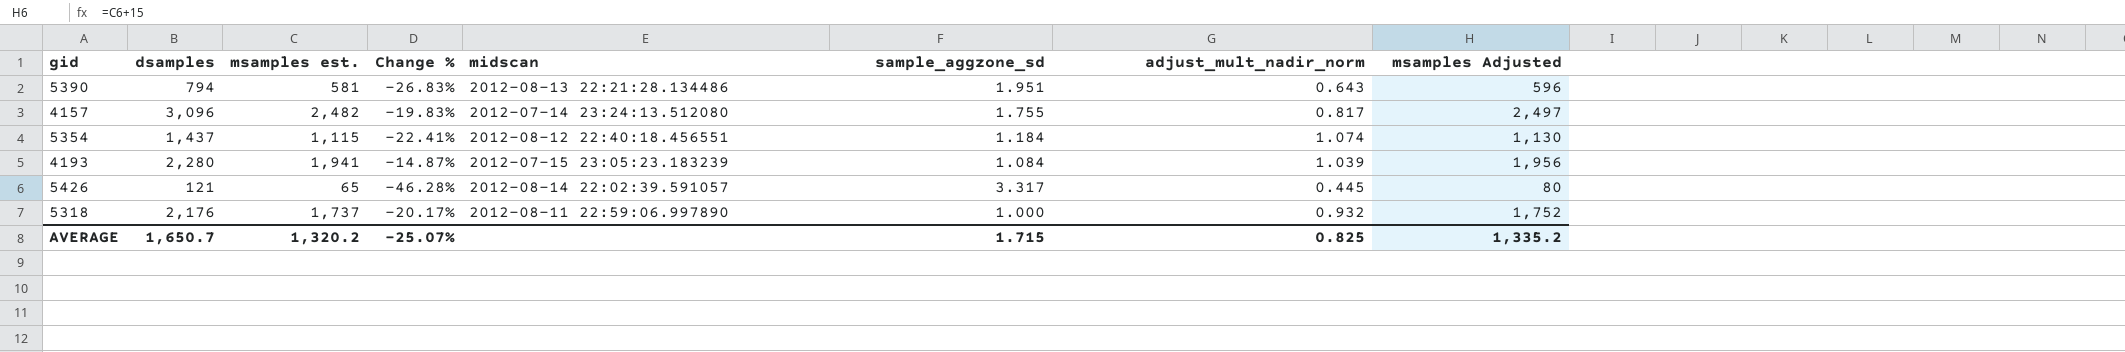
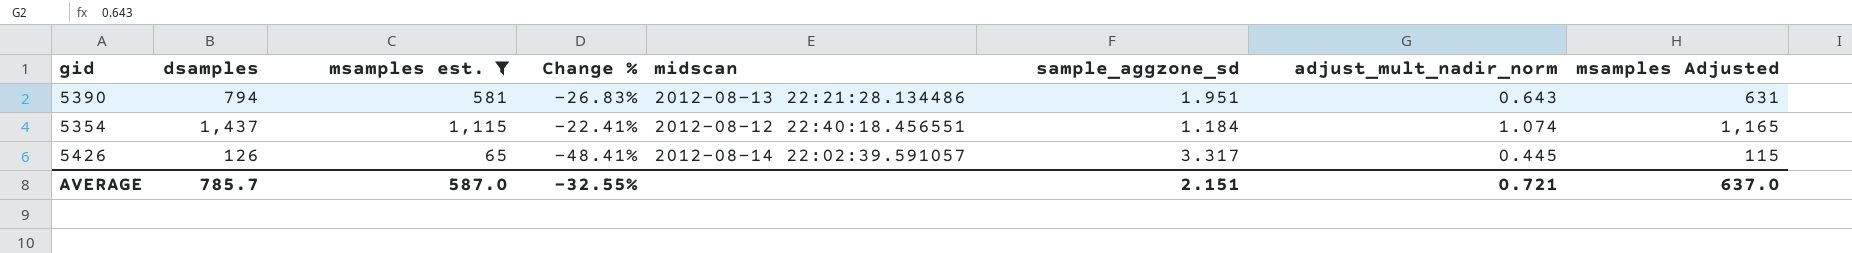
filter: none -> msamples est. <= 1,115
column msamples Adjusted | formula: [msamples est.] + 15 -> [msamples est.] + 50
5426 | dsamples: 121 -> 126
5426 | Change %: -46.28% -> -48.41%
AVERAGE | dsamples: 1,650.7 -> 785.7
AVERAGE | msamples est.: 1,320.2 -> 587.0
AVERAGE | Change %: -25.07% -> -32.55%
AVERAGE | sample_aggzone_sd: 1.715 -> 2.151
AVERAGE | adjust_mult_nadir_norm: 0.825 -> 0.721
AVERAGE | msamples Adjusted: 1,335.2 -> 637.0

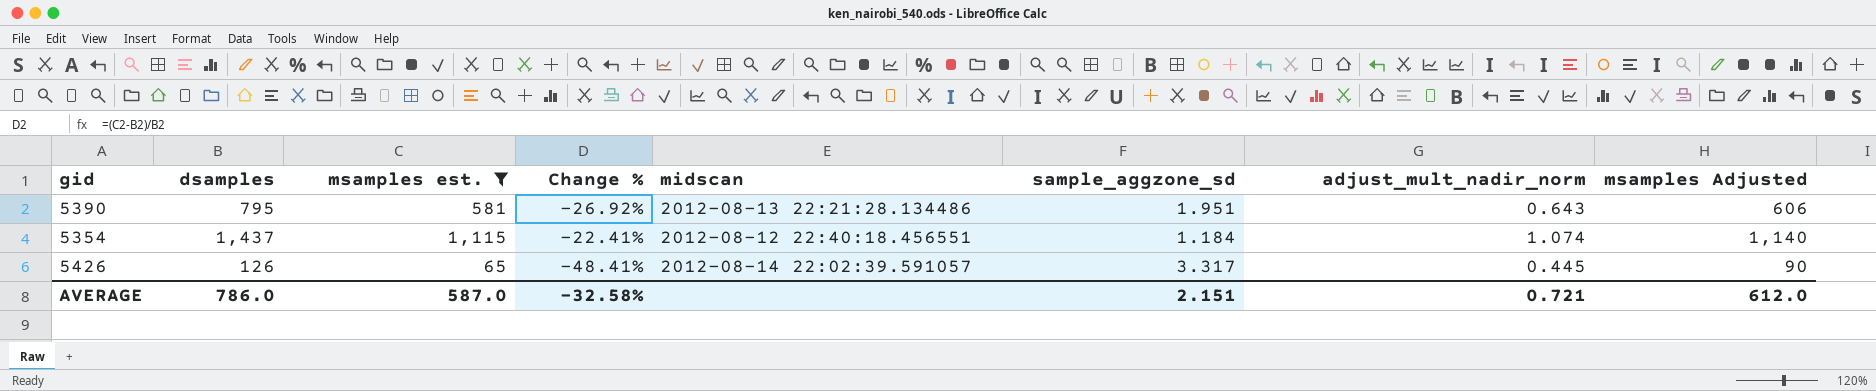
column msamples Adjusted | formula: [msamples est.] + 50 -> [msamples est.] + 25
5390 | dsamples: 794 -> 795
5390 | Change %: -26.83% -> -26.92%
AVERAGE | dsamples: 785.7 -> 786.0
AVERAGE | Change %: -32.55% -> -32.58%
AVERAGE | msamples Adjusted: 637.0 -> 612.0

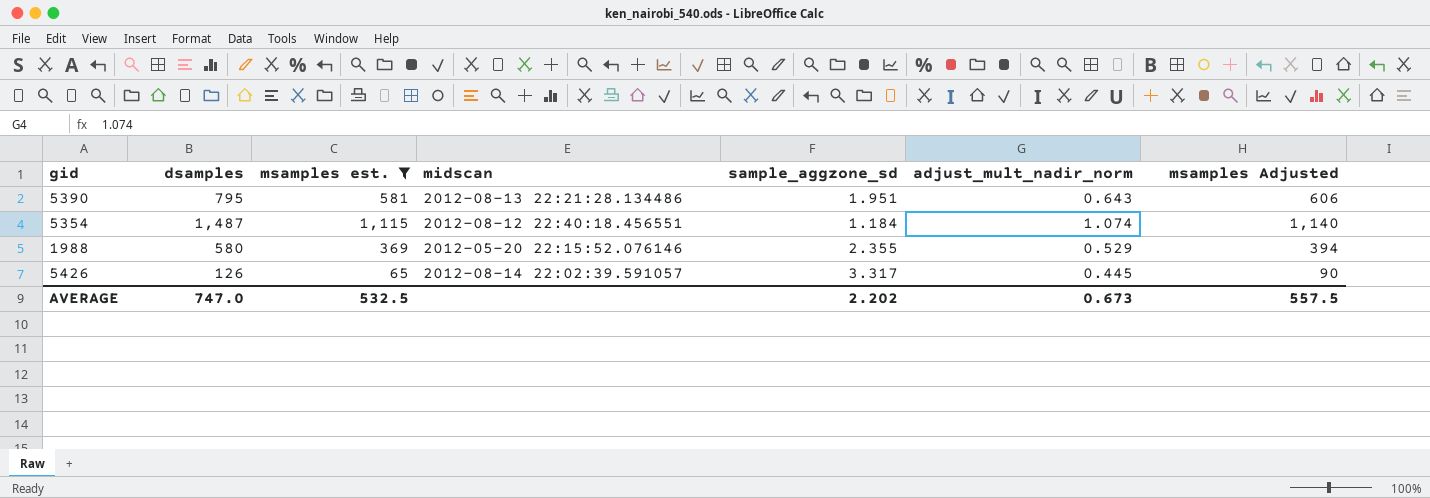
column Change % | formula: ([msamples est.] - [dsamples]) / [dsamples] -> none
5354 | dsamples: 1,437 -> 1,487
row 1988: none -> 580 | 369 | 2012-05-20 22:15:52.076146 | 2.355 | 0.529 | 394
AVERAGE | dsamples: 786.0 -> 747.0
AVERAGE | msamples est.: 587.0 -> 532.5
AVERAGE | sample_aggzone_sd: 2.151 -> 2.202
AVERAGE | adjust_mult_nadir_norm: 0.721 -> 0.673
AVERAGE | msamples Adjusted: 612.0 -> 557.5

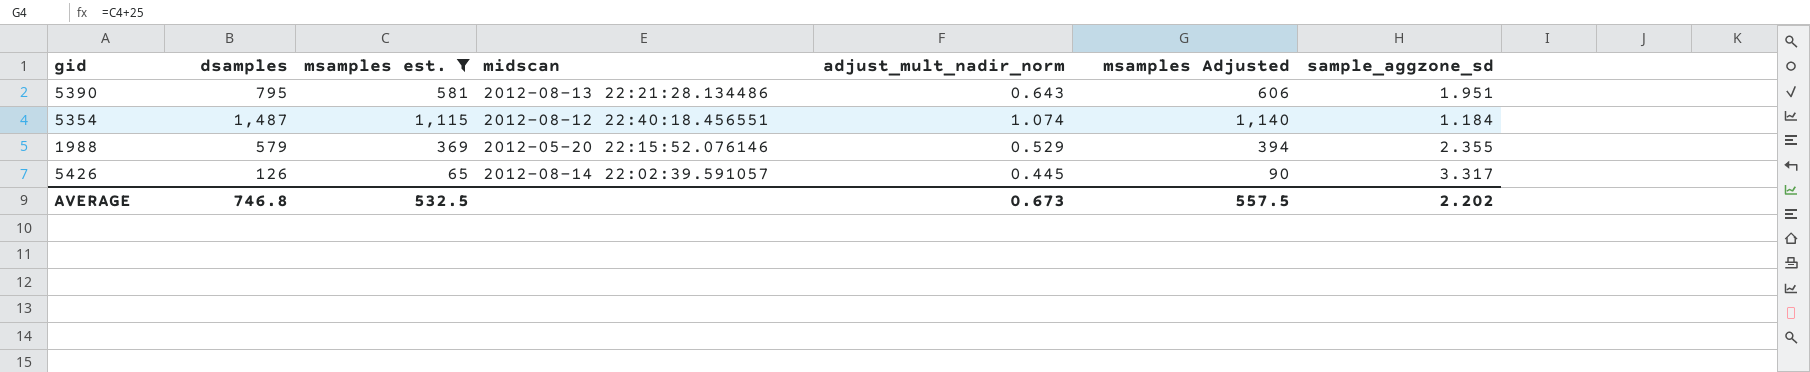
column sample_aggzone_sd | position: 5 -> 7
1988 | dsamples: 580 -> 579
AVERAGE | dsamples: 747.0 -> 746.8

